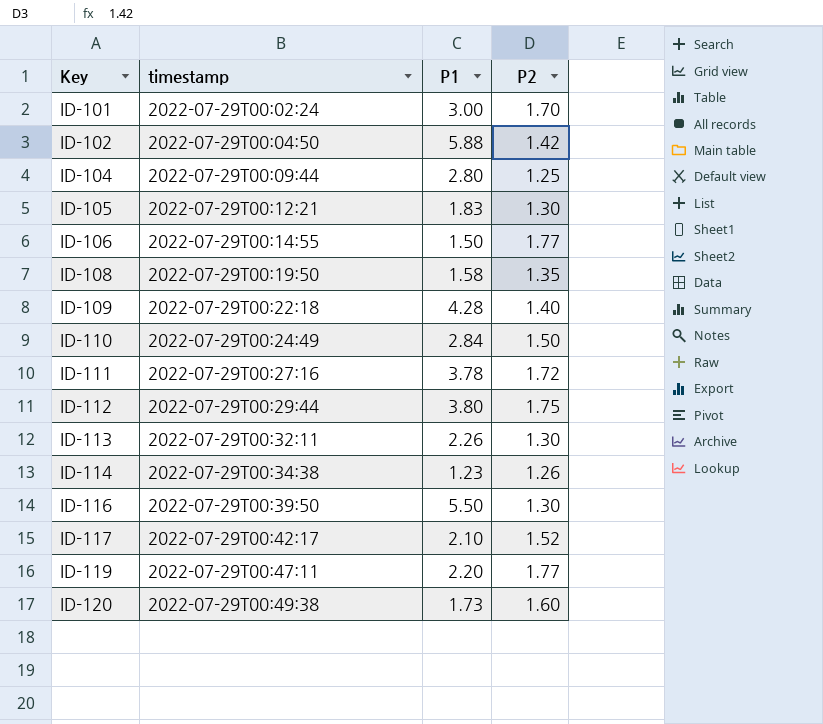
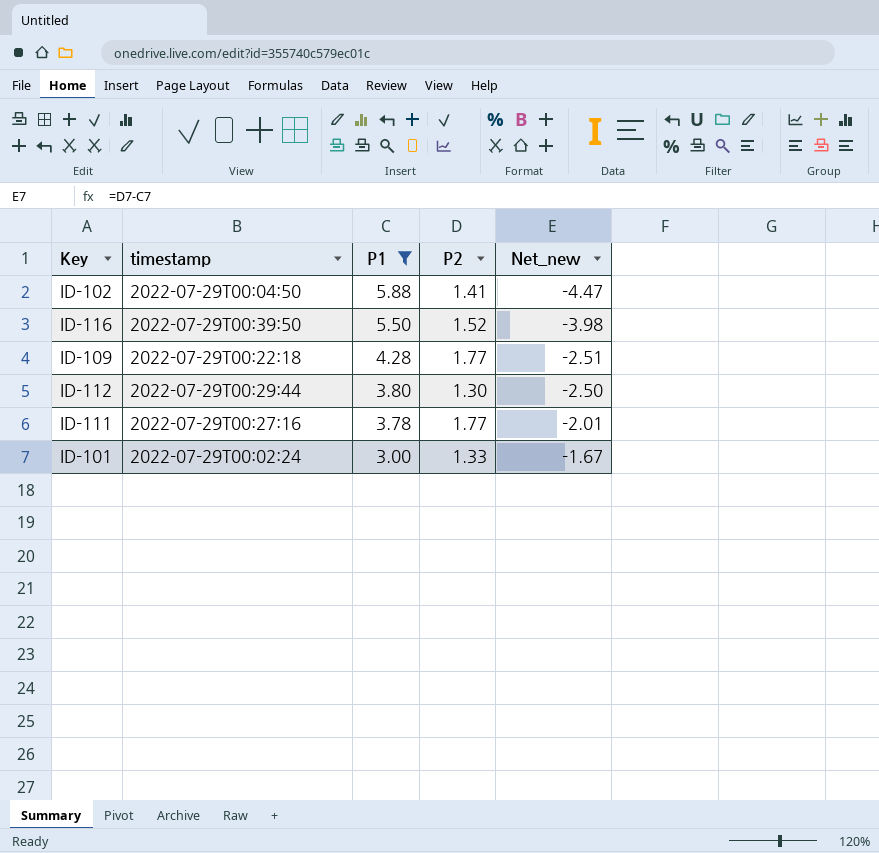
filter: none -> P1 >= 3.00
row order: Key ascending -> P1 descending
column Net_new | formula: none -> [P2] - [P1]
ID-102 | P2: 1.42 -> 1.41
ID-116 | P2: 1.30 -> 1.52
ID-109 | P2: 1.40 -> 1.77
ID-112 | P2: 1.75 -> 1.30
ID-111 | P2: 1.72 -> 1.77
ID-101 | P2: 1.70 -> 1.33

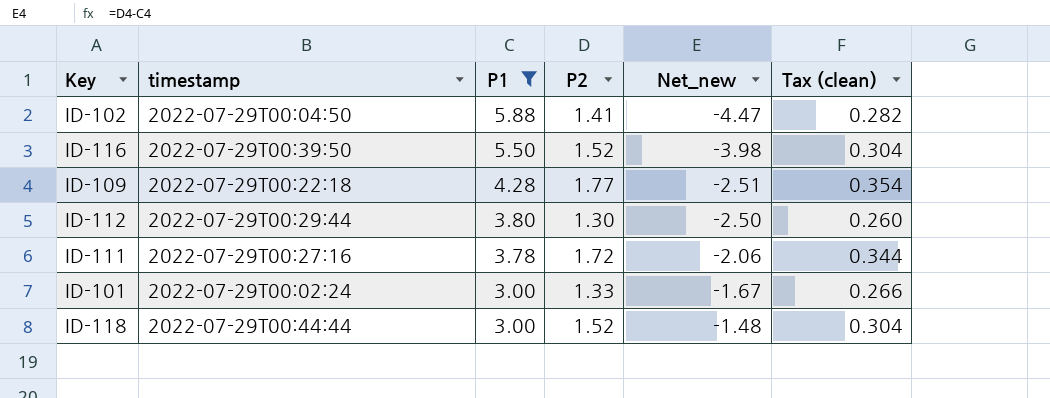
column Tax (clean) | formula: none -> [P2] * 0.2
ID-111 | P2: 1.77 -> 1.72
ID-111 | Net_new: -2.01 -> -2.06
row ID-118: none -> 2022-07-29T00:44:44 | 3.00 | 1.52 | -1.48 | 0.304

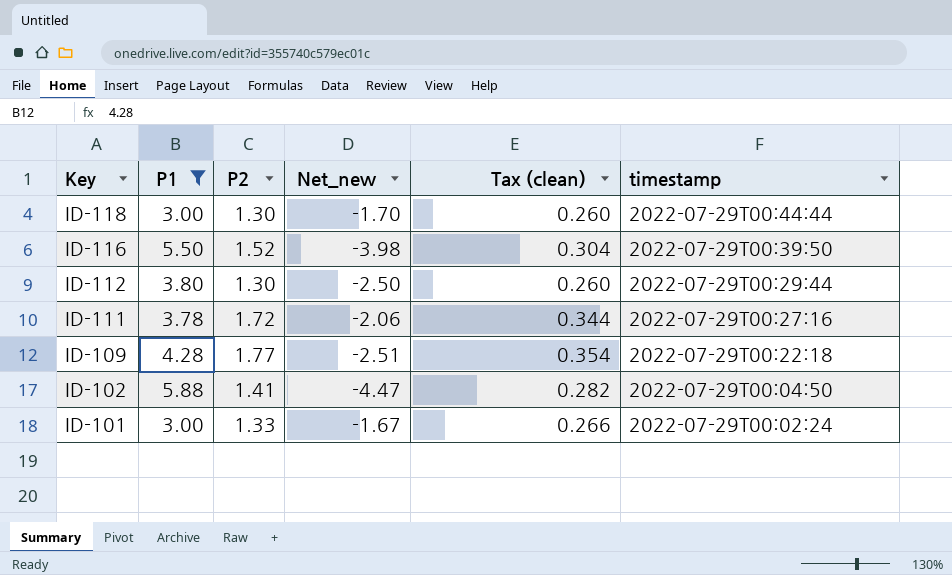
row order: P1 descending -> Key descending
column timestamp | position: 2 -> 6
ID-118 | P2: 1.52 -> 1.30
ID-118 | Net_new: -1.48 -> -1.70
ID-118 | Tax (clean): 0.304 -> 0.260

